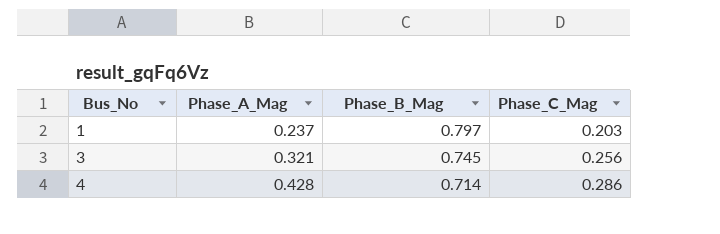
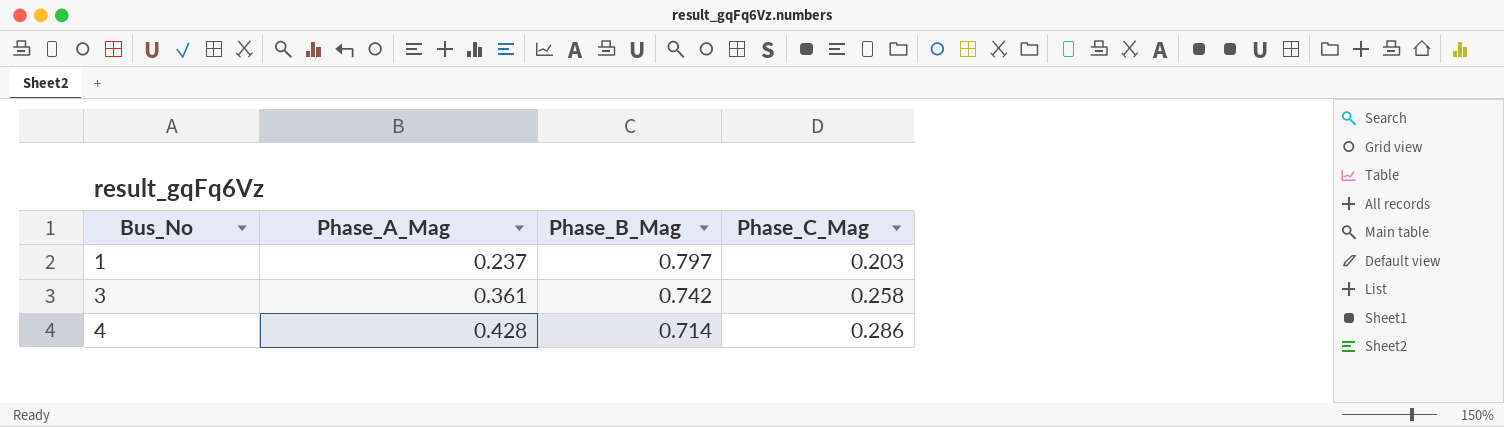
3 | Phase_A_Mag: 0.321 -> 0.361
3 | Phase_B_Mag: 0.745 -> 0.742
3 | Phase_C_Mag: 0.256 -> 0.258

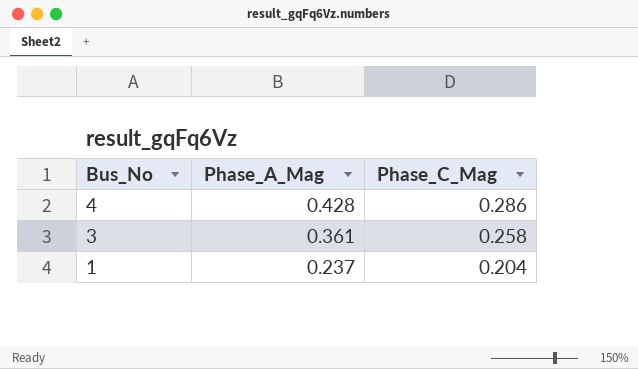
row order: Bus_No ascending -> Bus_No descending
column Phase_B_Mag | position: 3 -> none
1 | Phase_C_Mag: 0.203 -> 0.204

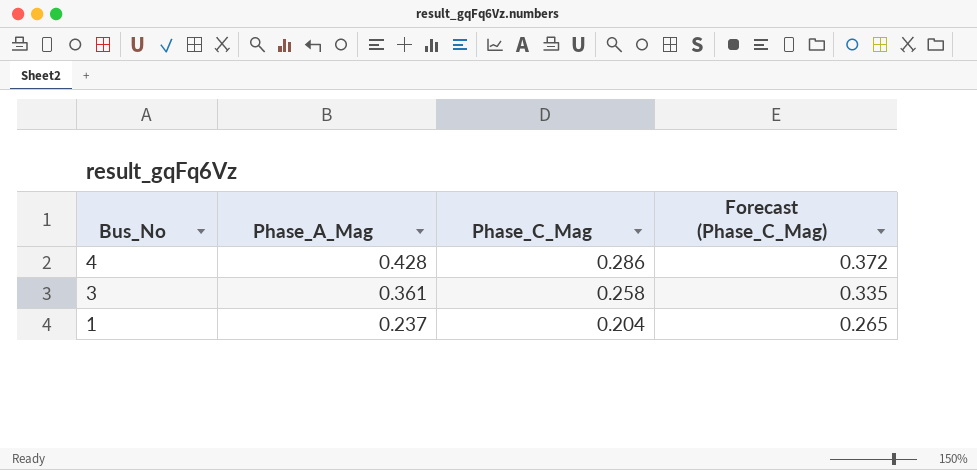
column Forecast (Phase_C_Mag) | formula: none -> [Phase_C_Mag] * 1.3

